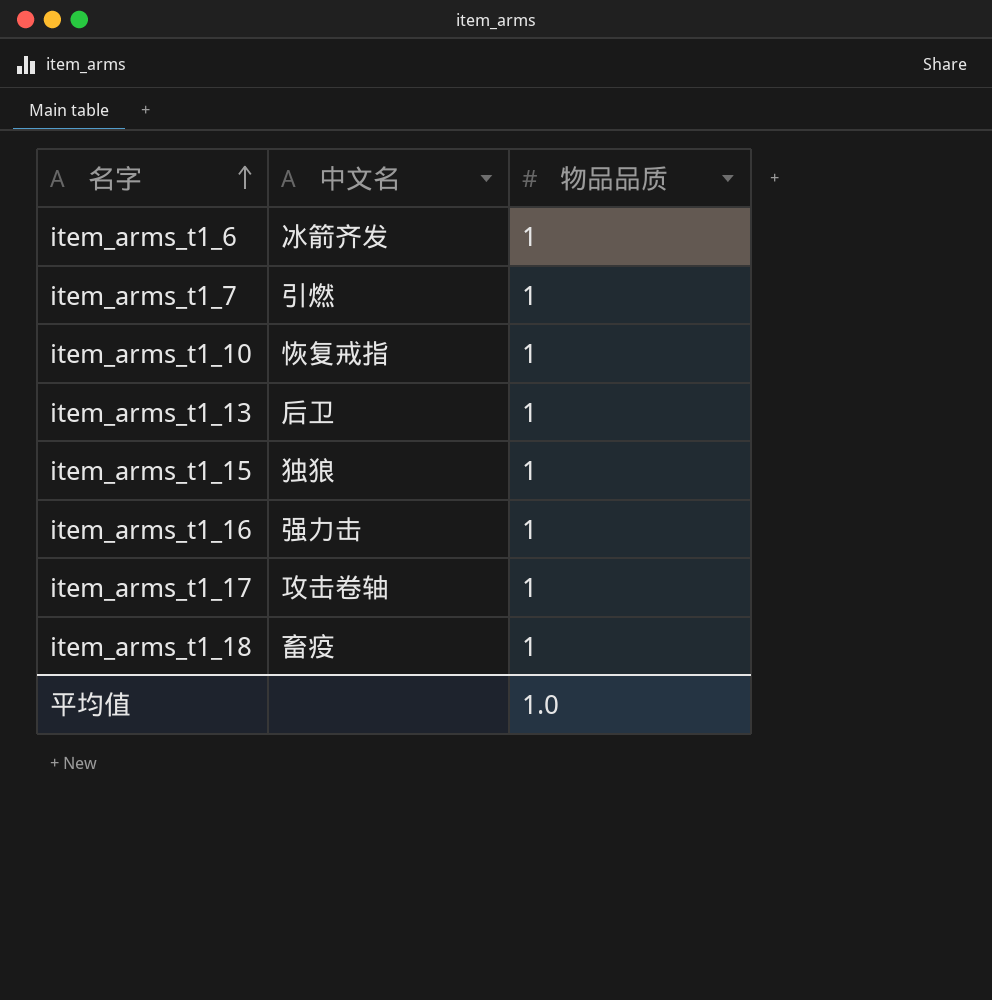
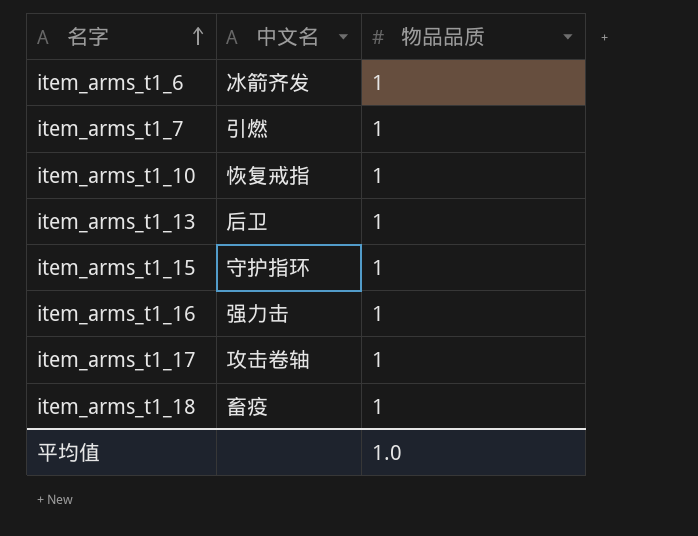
item_arms_t1_15 | 中文名: 独狼 -> 守护指环

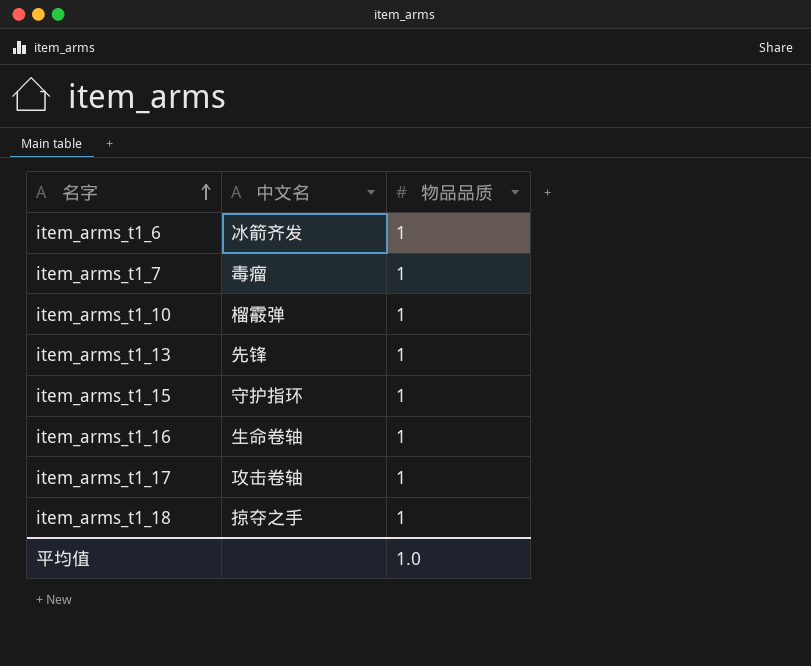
item_arms_t1_7 | 中文名: 引燃 -> 毒瘤
item_arms_t1_10 | 中文名: 恢复戒指 -> 榴霰弹
item_arms_t1_13 | 中文名: 后卫 -> 先锋
item_arms_t1_16 | 中文名: 强力击 -> 生命卷轴
item_arms_t1_18 | 中文名: 畜疫 -> 掠夺之手

